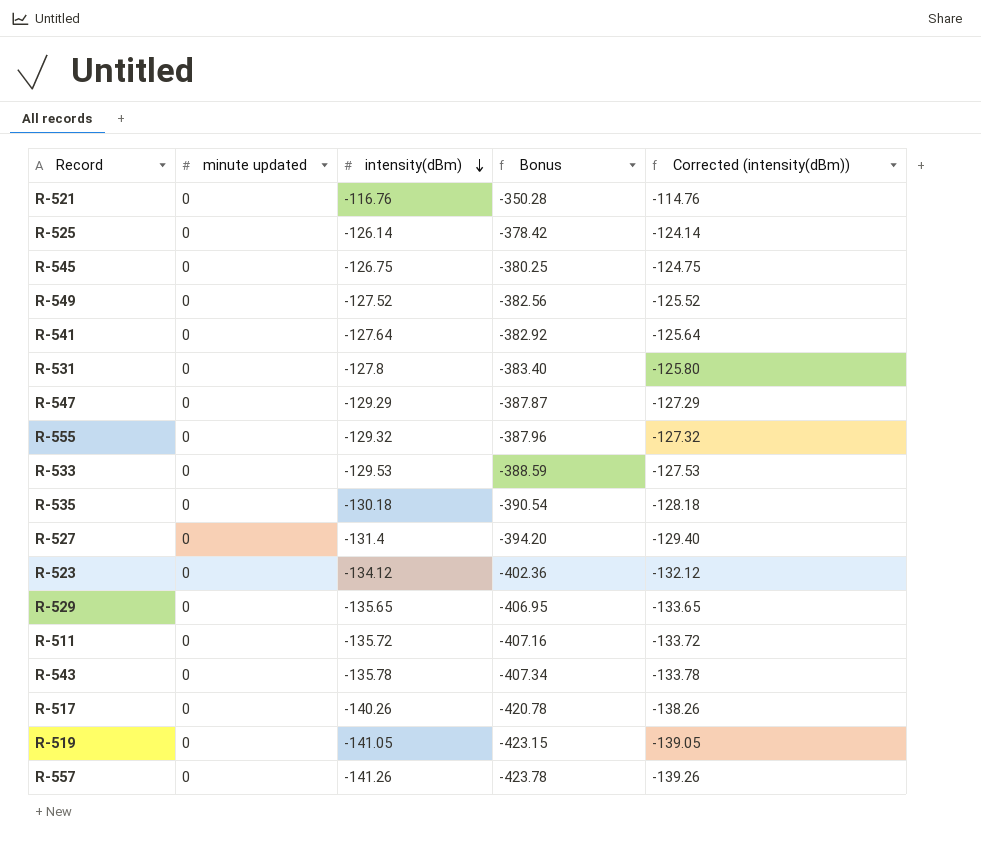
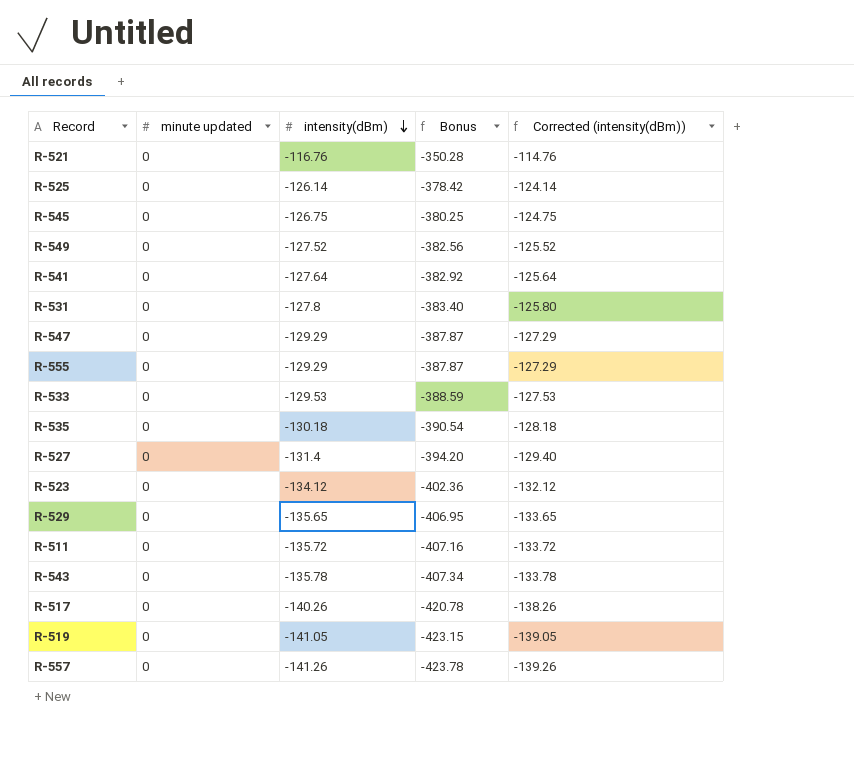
R-555 | intensity(dBm): -129.32 -> -129.29
R-555 | Bonus: -387.96 -> -387.87
R-555 | Corrected (intensity(dBm)): -127.32 -> -127.29

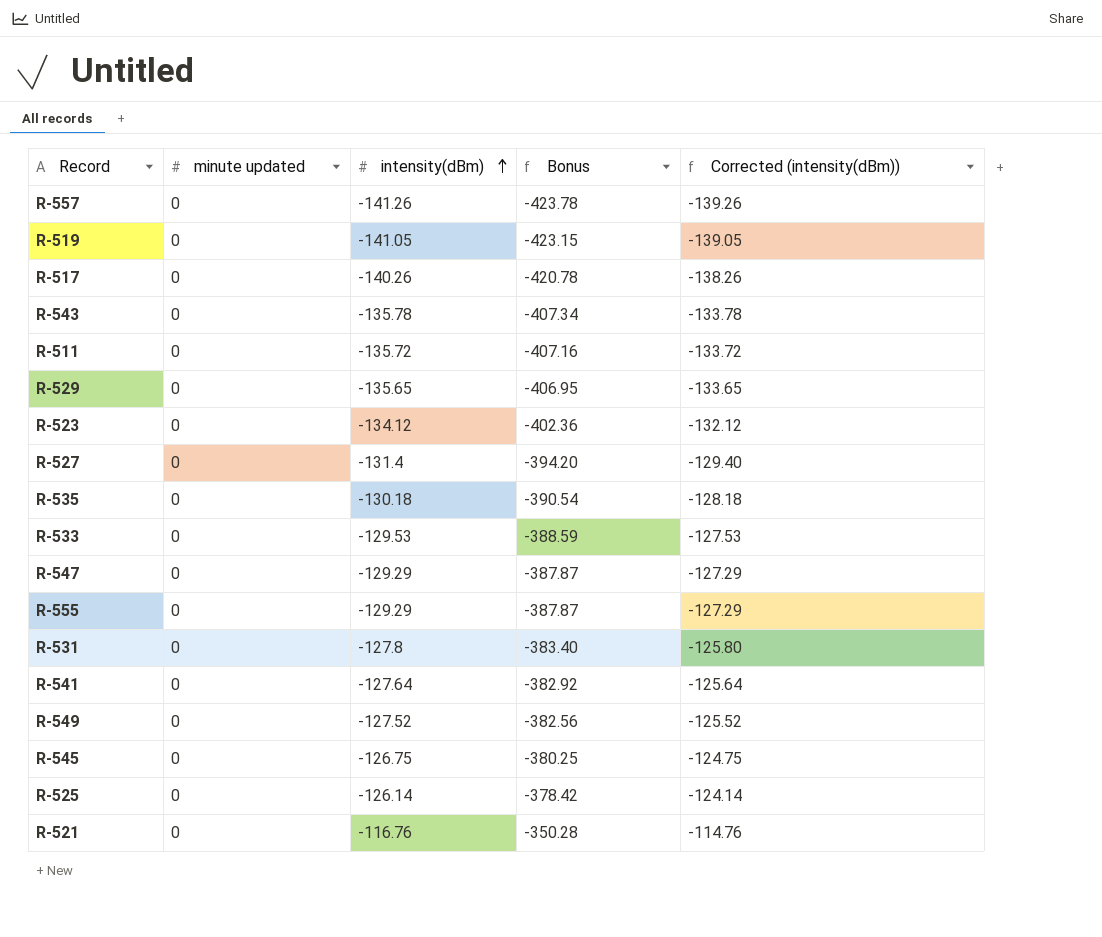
row order: intensity(dBm) descending -> intensity(dBm) ascending

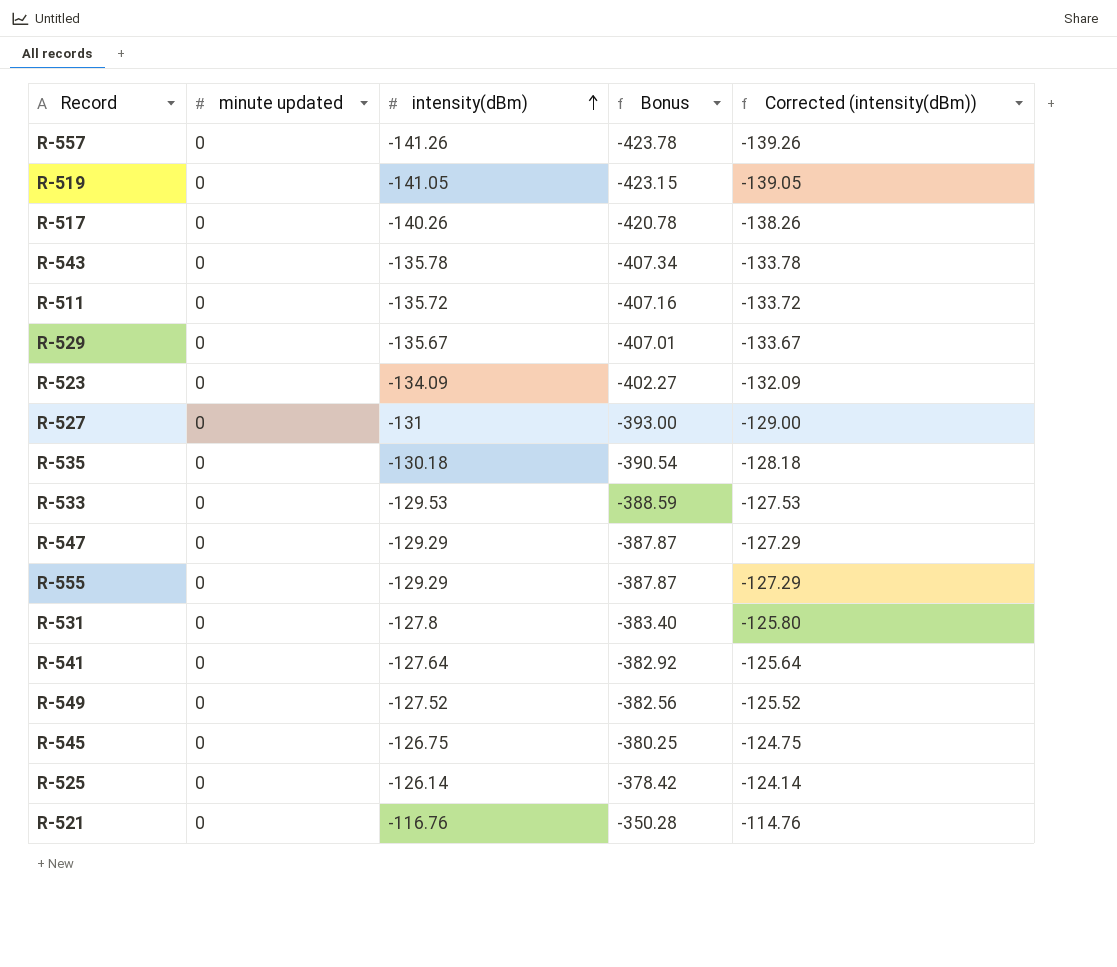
R-529 | intensity(dBm): -135.65 -> -135.67
R-529 | Bonus: -406.95 -> -407.01
R-529 | Corrected (intensity(dBm)): -133.65 -> -133.67
R-523 | intensity(dBm): -134.12 -> -134.09
R-523 | Bonus: -402.36 -> -402.27
R-523 | Corrected (intensity(dBm)): -132.12 -> -132.09
R-527 | intensity(dBm): -131.4 -> -131
R-527 | Bonus: -394.20 -> -393.00
R-527 | Corrected (intensity(dBm)): -129.40 -> -129.00

